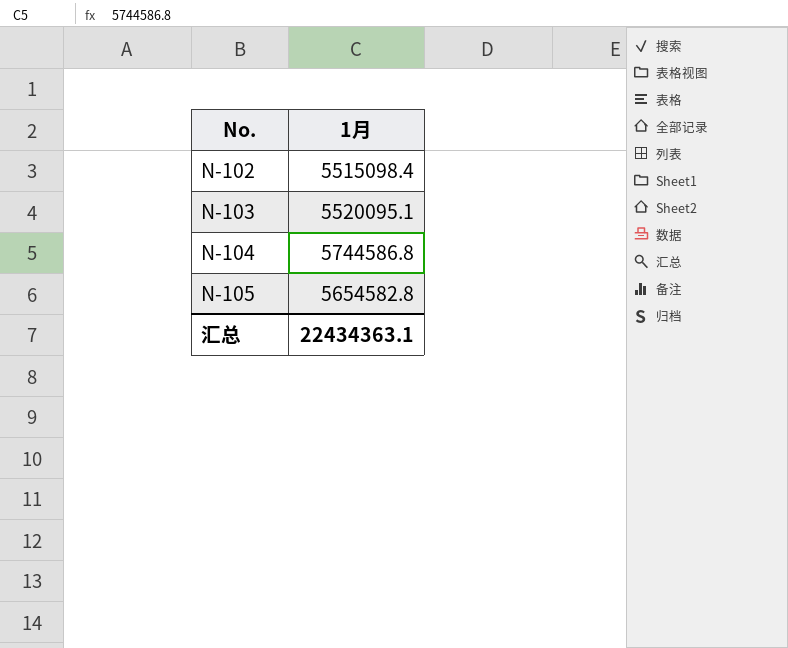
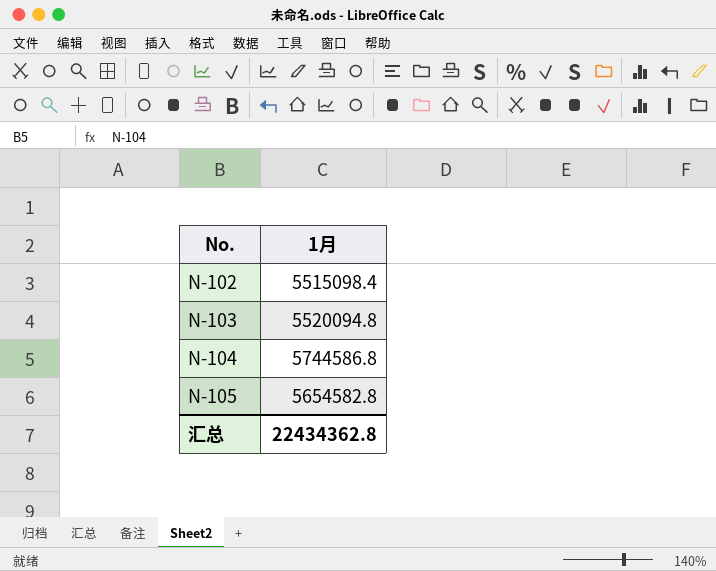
N-103 | 1月: 5520095.1 -> 5520094.8
汇总 | 1月: 22434363.1 -> 22434362.8

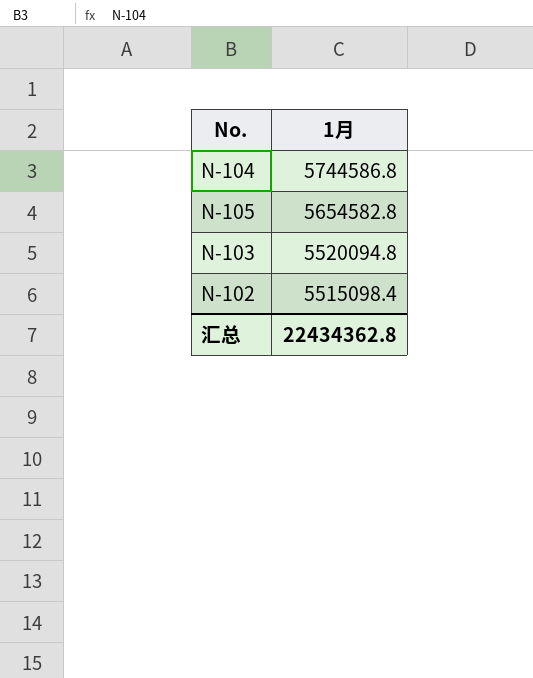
row order: No. ascending -> 1月 descending

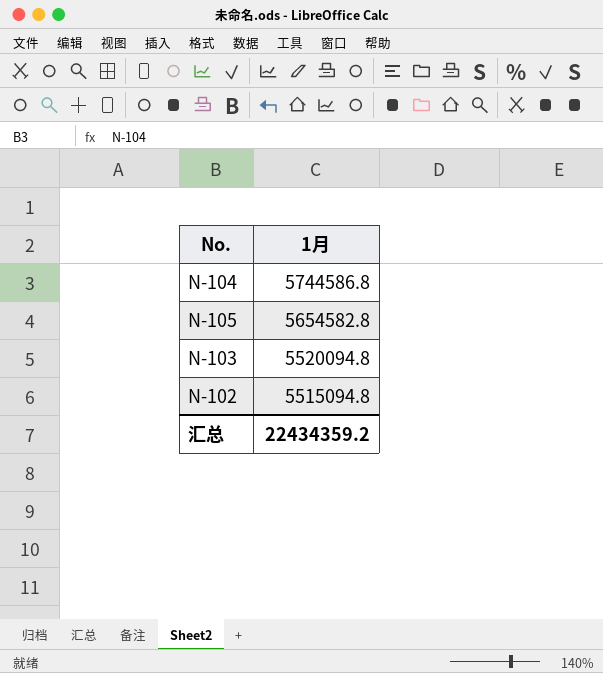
N-102 | 1月: 5515098.4 -> 5515094.8
汇总 | 1月: 22434362.8 -> 22434359.2

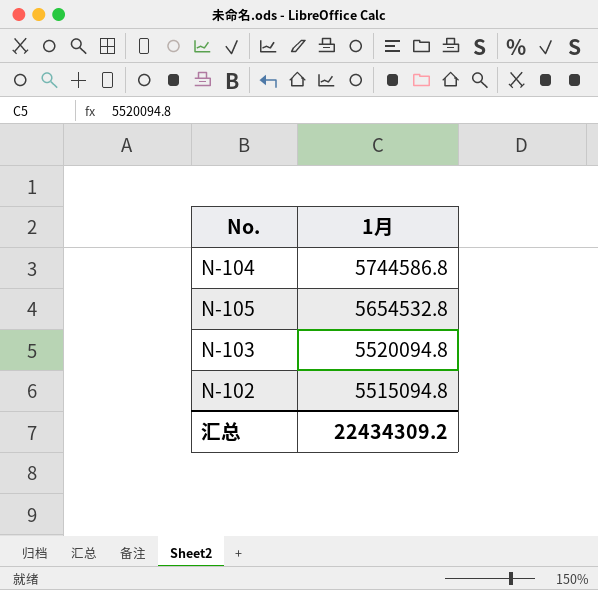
N-105 | 1月: 5654582.8 -> 5654532.8
汇总 | 1月: 22434359.2 -> 22434309.2

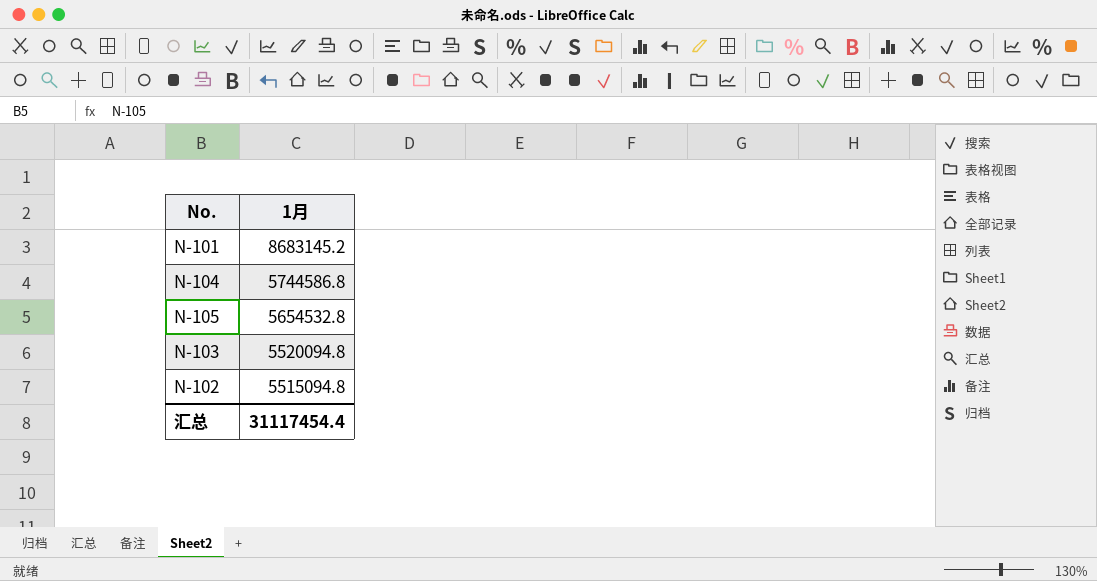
row N-101: none -> 8683145.2
汇总 | 1月: 22434309.2 -> 31117454.4

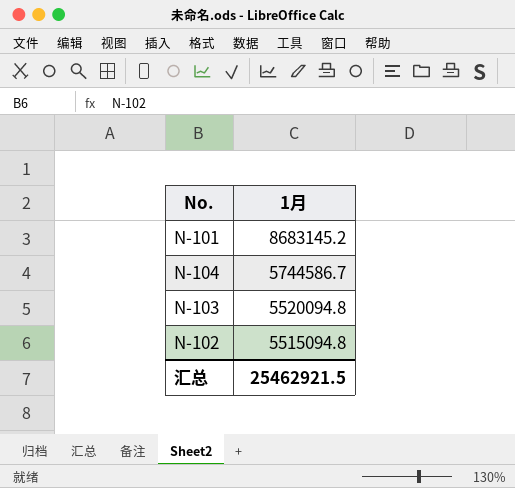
row N-105: 5654532.8 -> none
N-104 | 1月: 5744586.8 -> 5744586.7
汇总 | 1月: 31117454.4 -> 25462921.5

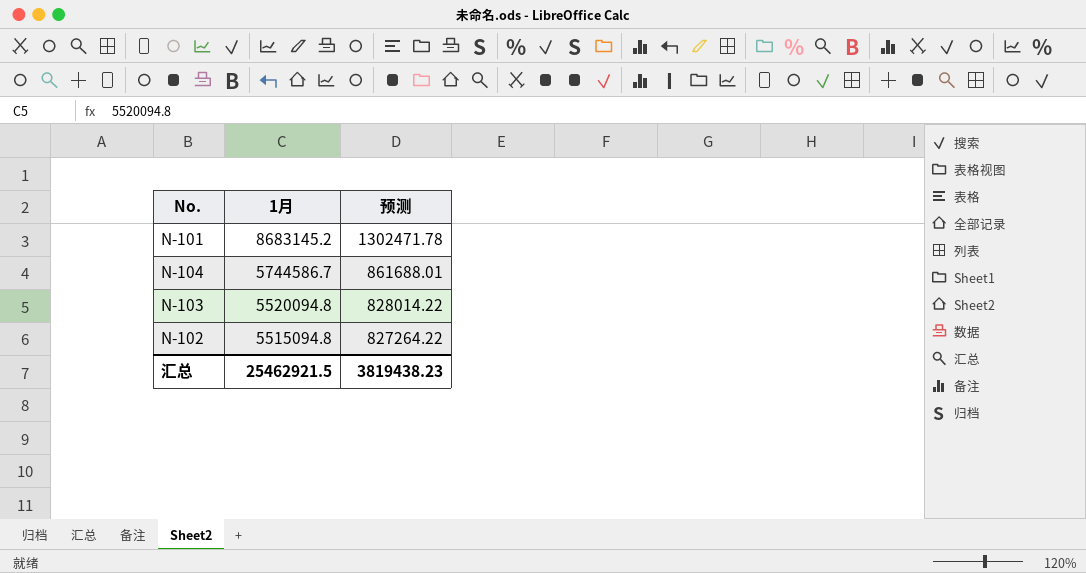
column 预测 | formula: none -> [1月] * 0.15

